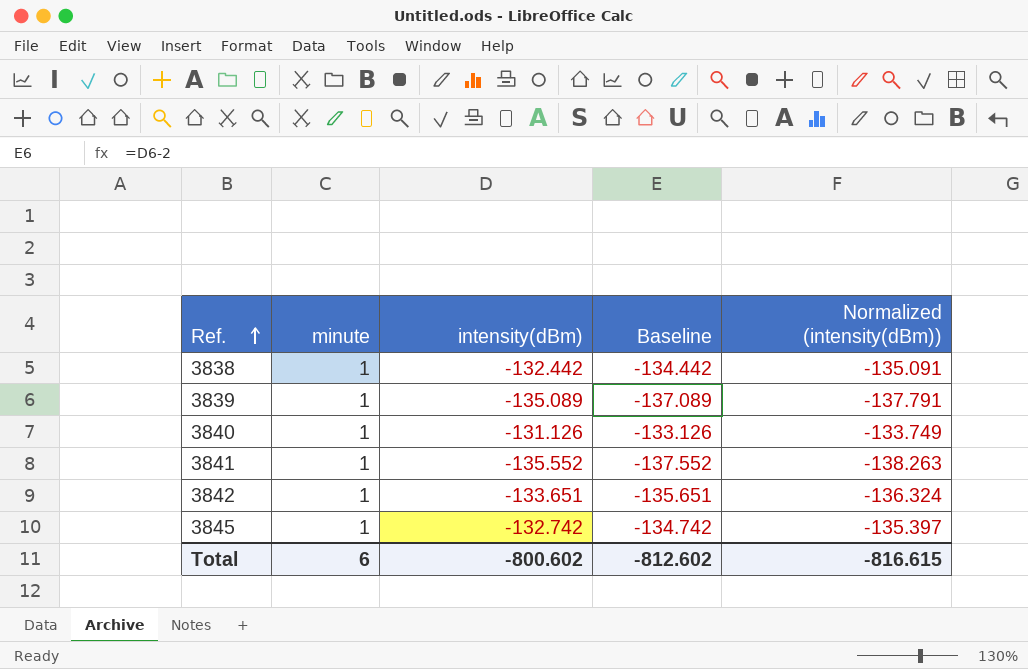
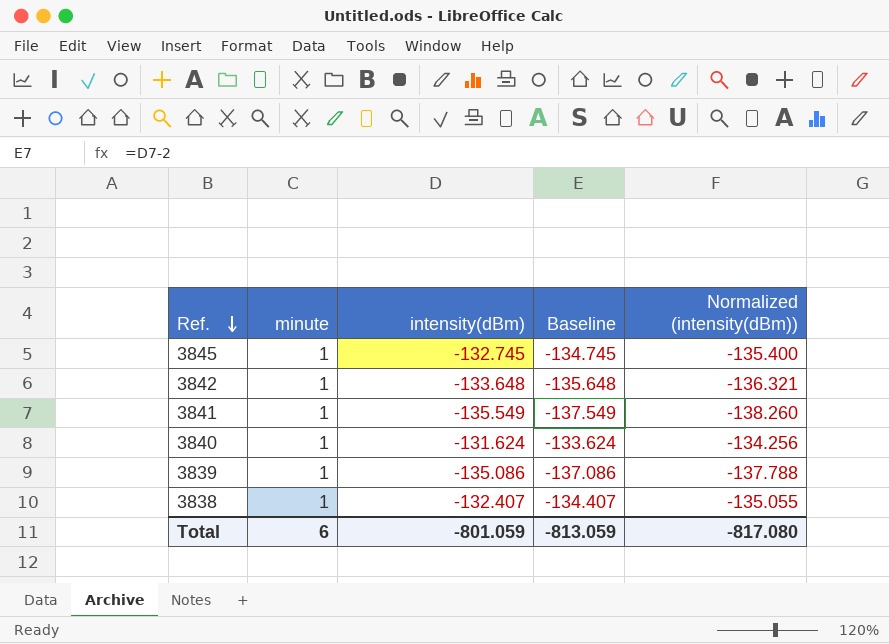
row order: Ref. ascending -> Ref. descending
3845 | intensity(dBm): -132.742 -> -132.745
3845 | Baseline: -134.742 -> -134.745
3845 | Normalized (intensity(dBm)): -135.397 -> -135.400
3842 | intensity(dBm): -133.651 -> -133.648
3842 | Baseline: -135.651 -> -135.648
3842 | Normalized (intensity(dBm)): -136.324 -> -136.321
3841 | intensity(dBm): -135.552 -> -135.549
3841 | Baseline: -137.552 -> -137.549
3841 | Normalized (intensity(dBm)): -138.263 -> -138.260
3840 | intensity(dBm): -131.126 -> -131.624
3840 | Baseline: -133.126 -> -133.624
3840 | Normalized (intensity(dBm)): -133.749 -> -134.256
3839 | intensity(dBm): -135.089 -> -135.086
3839 | Baseline: -137.089 -> -137.086
3839 | Normalized (intensity(dBm)): -137.791 -> -137.788
3838 | intensity(dBm): -132.442 -> -132.407
3838 | Baseline: -134.442 -> -134.407
3838 | Normalized (intensity(dBm)): -135.091 -> -135.055
Total | intensity(dBm): -800.602 -> -801.059
Total | Baseline: -812.602 -> -813.059
Total | Normalized (intensity(dBm)): -816.615 -> -817.080

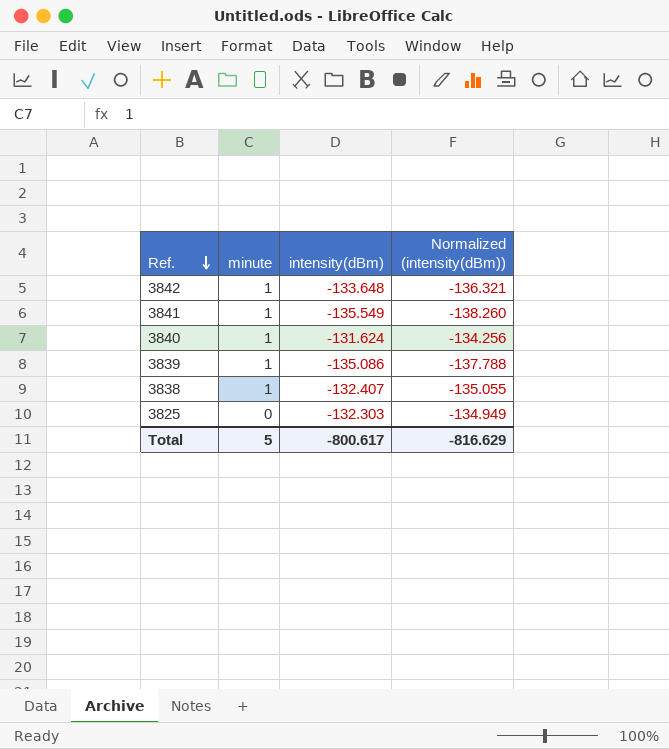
column Baseline | formula: [intensity(dBm)] - 2 -> none
row 3845: 1 | -132.745 | -134.745 | -135.400 -> none
row 3825: none -> 0 | -132.303 | -134.949
Total | minute: 6 -> 5
Total | intensity(dBm): -801.059 -> -800.617
Total | Normalized (intensity(dBm)): -817.080 -> -816.629

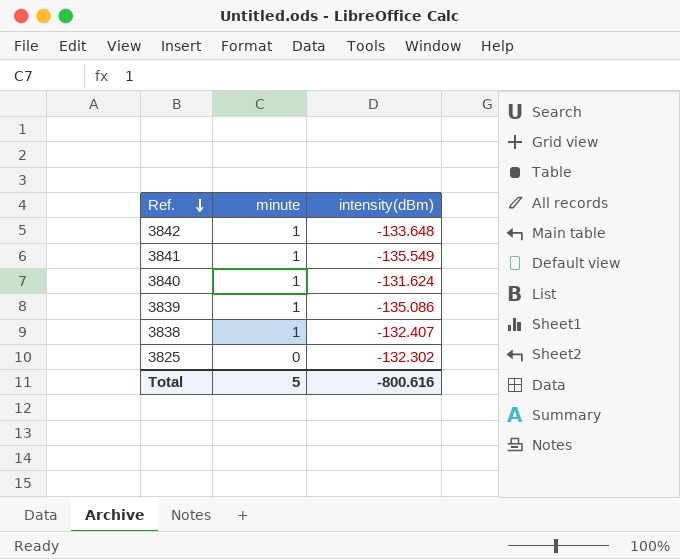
column Normalized (intensity(dBm)) | formula: [intensity(dBm)] * 1.02 -> none
3825 | intensity(dBm): -132.303 -> -132.302
Total | intensity(dBm): -800.617 -> -800.616

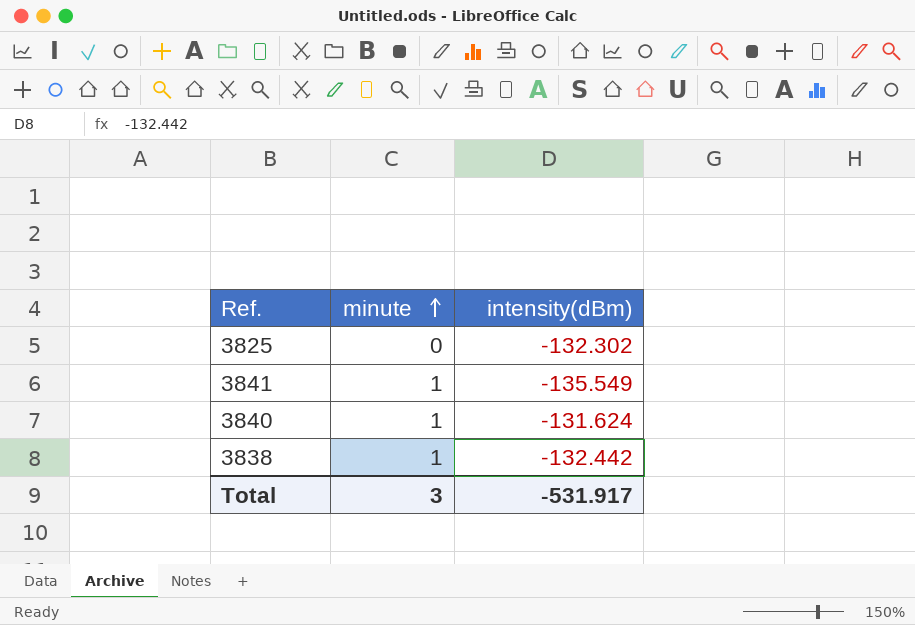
row order: Ref. descending -> minute ascending
row 3842: 1 | -133.648 -> none
row 3839: 1 | -135.086 -> none
3838 | intensity(dBm): -132.407 -> -132.442
Total | minute: 5 -> 3
Total | intensity(dBm): -800.616 -> -531.917

